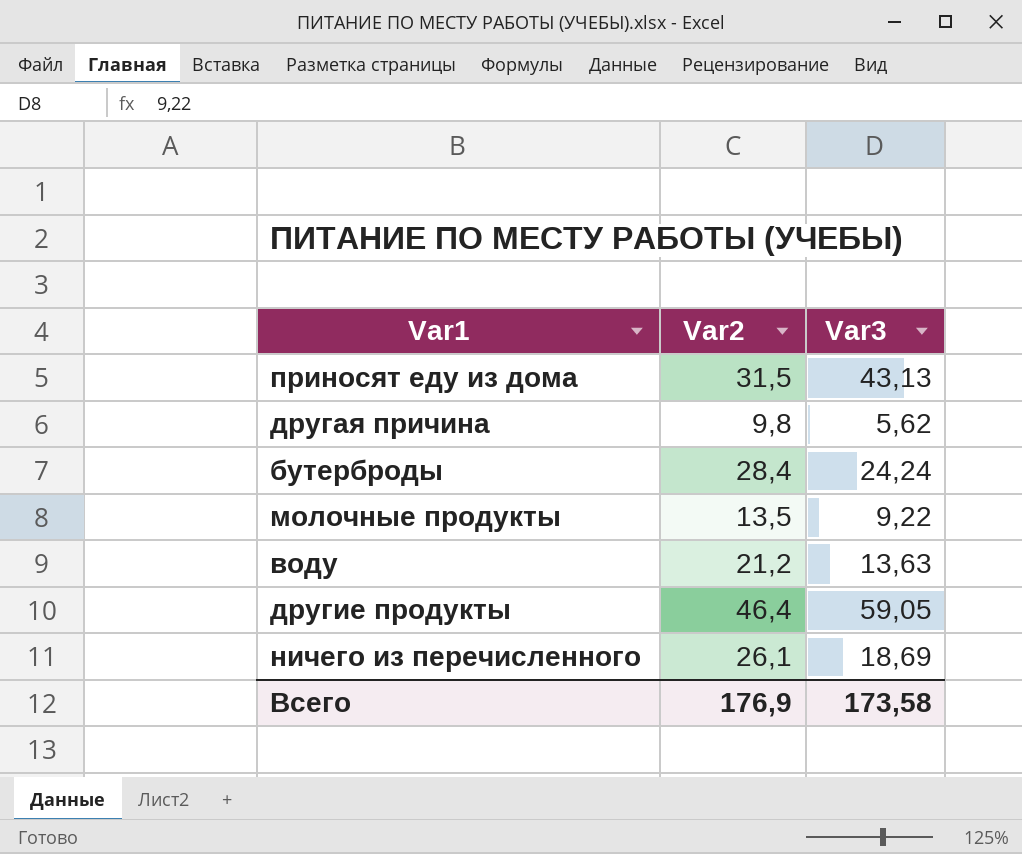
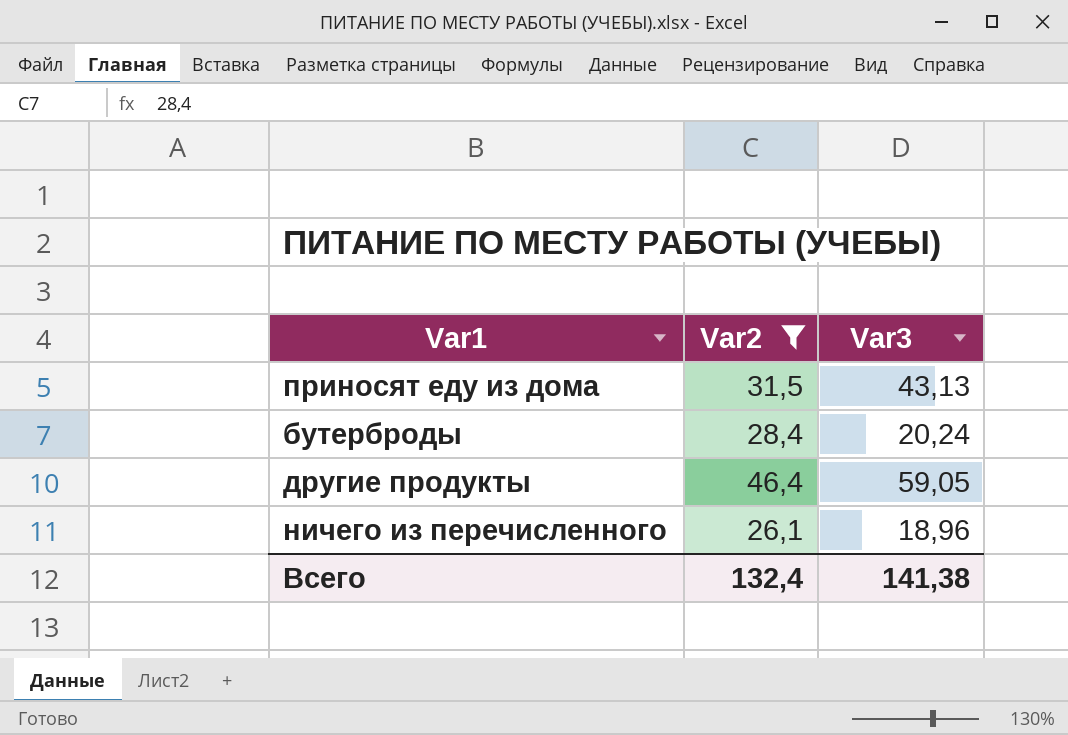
filter: none -> Var2 >= 26,1
бутерброды | Var3: 24,24 -> 20,24
ничего из перечисленного | Var3: 18,69 -> 18,96
Всего | Var2: 176,9 -> 132,4
Всего | Var3: 173,58 -> 141,38

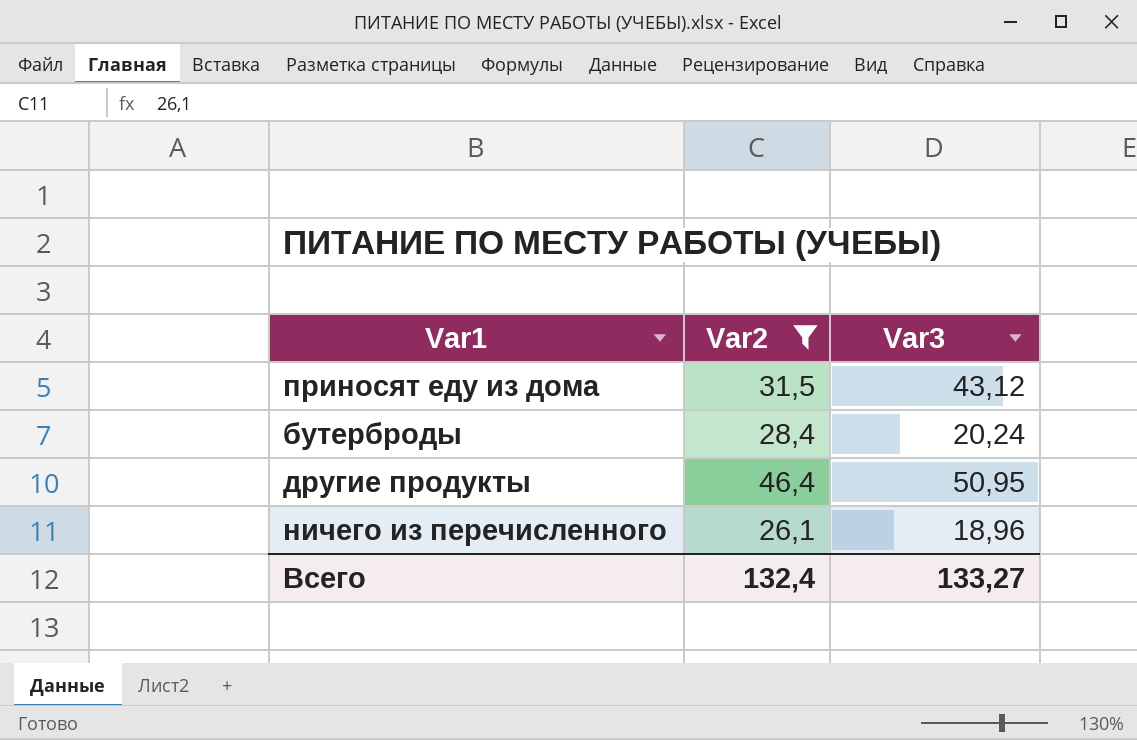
приносят еду из дома | Var3: 43,13 -> 43,12
другие продукты | Var3: 59,05 -> 50,95
Всего | Var3: 141,38 -> 133,27

